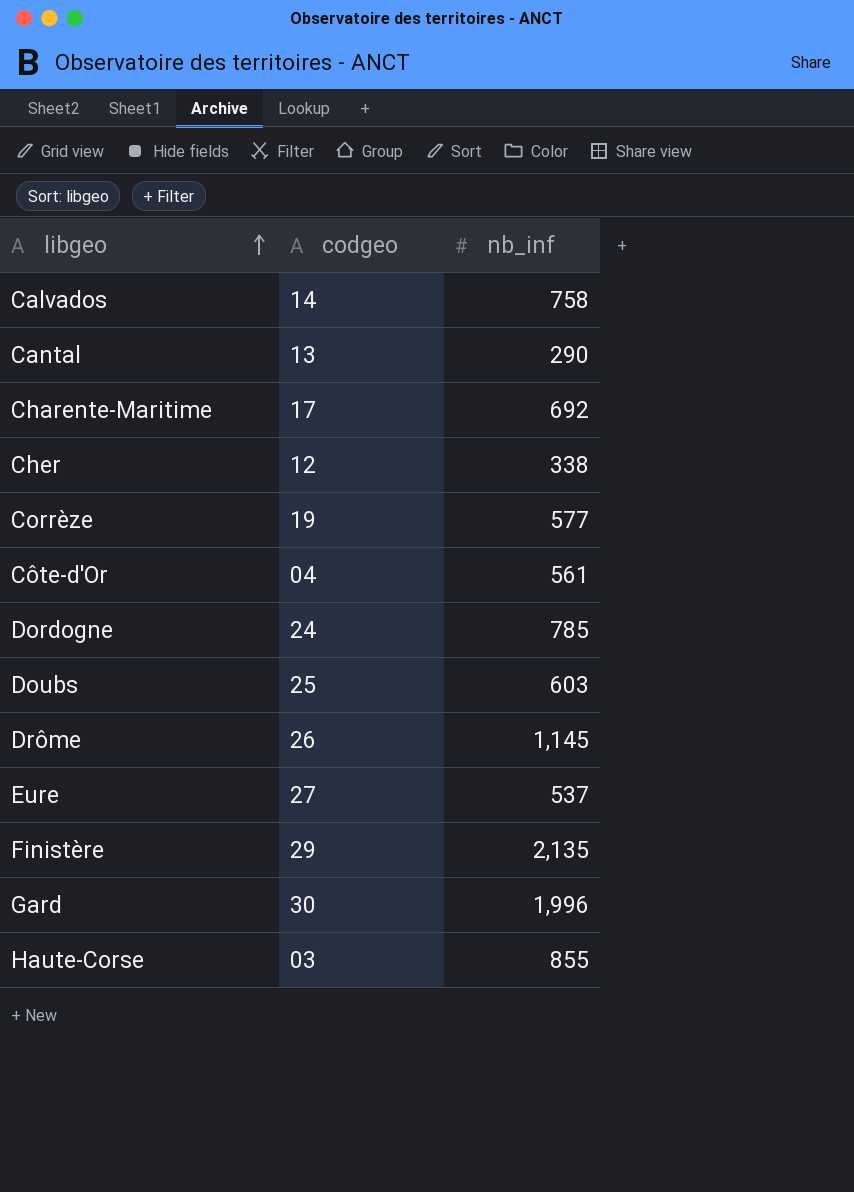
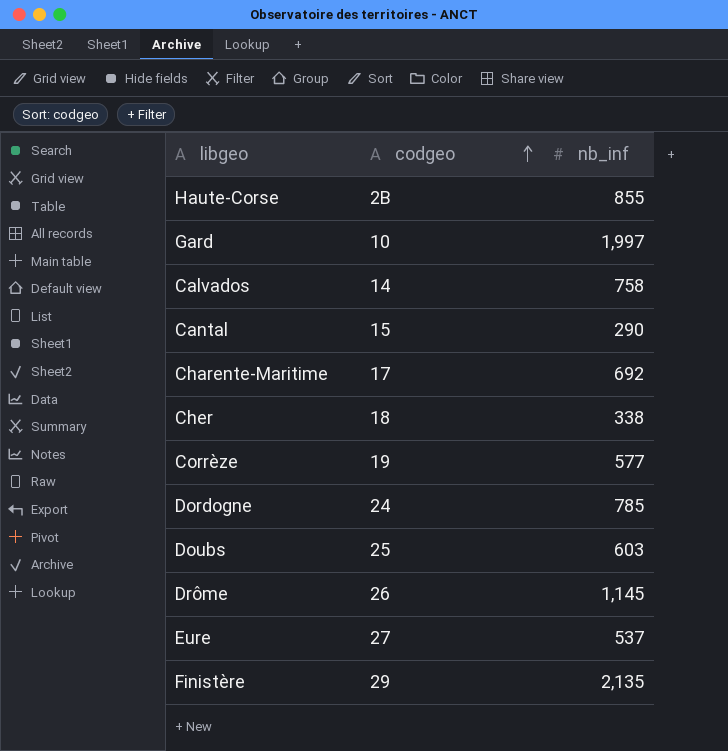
row order: libgeo ascending -> codgeo ascending
row Côte-d'Or: 04 | 561 -> none
Haute-Corse | codgeo: 03 -> 2B
Gard | codgeo: 30 -> 10
Gard | nb_inf: 1,996 -> 1,997
Cantal | codgeo: 13 -> 15
Cher | codgeo: 12 -> 18

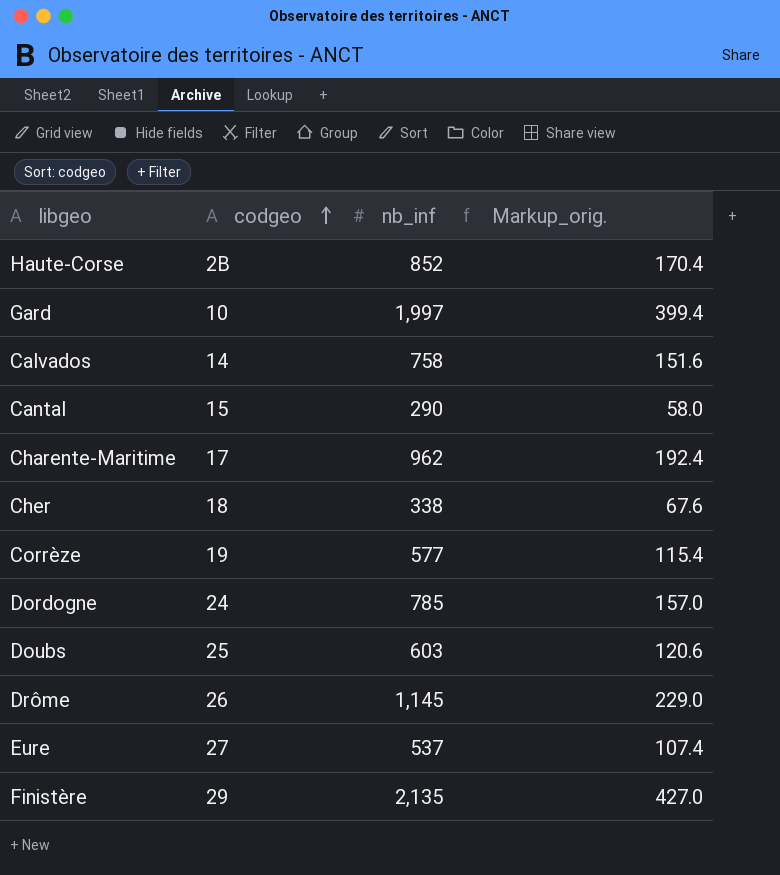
column Markup_orig. | formula: none -> [nb_inf] * 0.2
Haute-Corse | nb_inf: 855 -> 852
Charente-Maritime | nb_inf: 692 -> 962

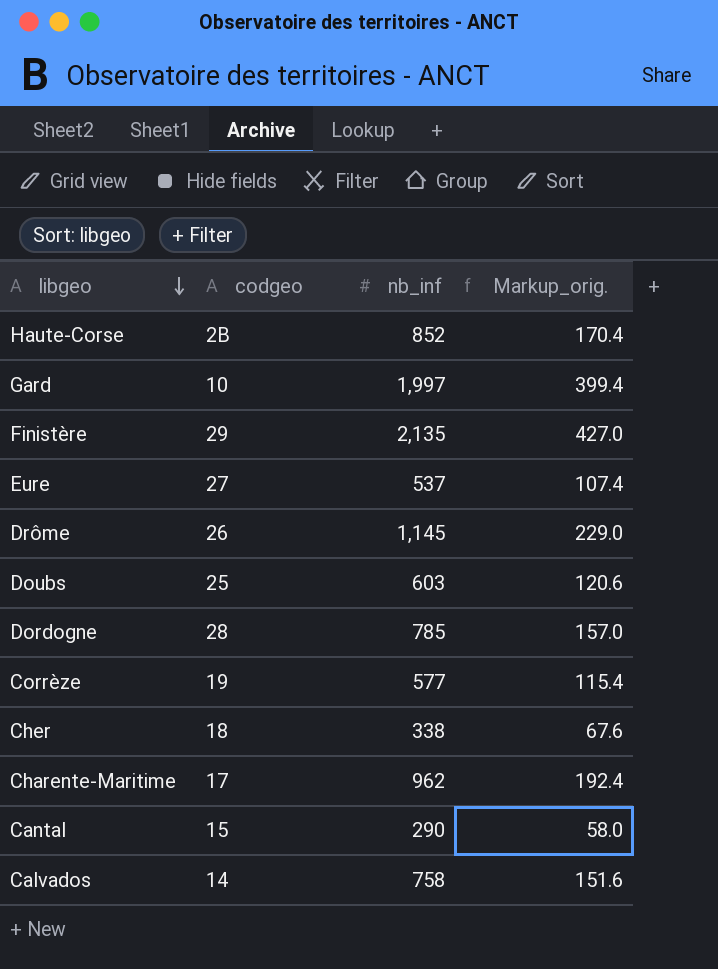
row order: codgeo ascending -> libgeo descending
Dordogne | codgeo: 24 -> 28

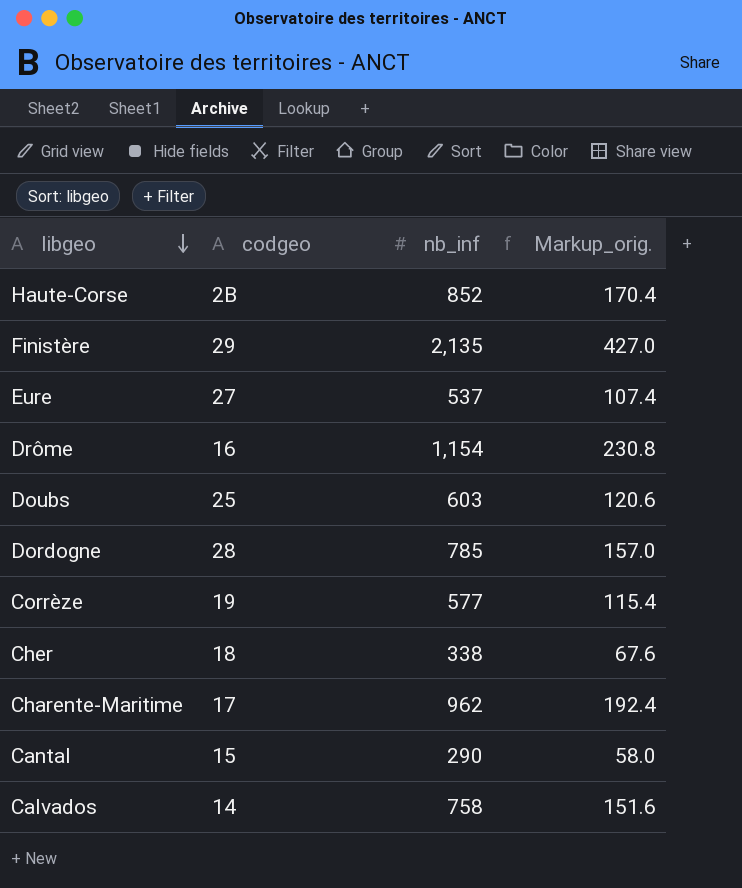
row Gard: 10 | 1,997 | 399.4 -> none
Drôme | codgeo: 26 -> 16
Drôme | nb_inf: 1,145 -> 1,154
Drôme | Markup_orig.: 229.0 -> 230.8

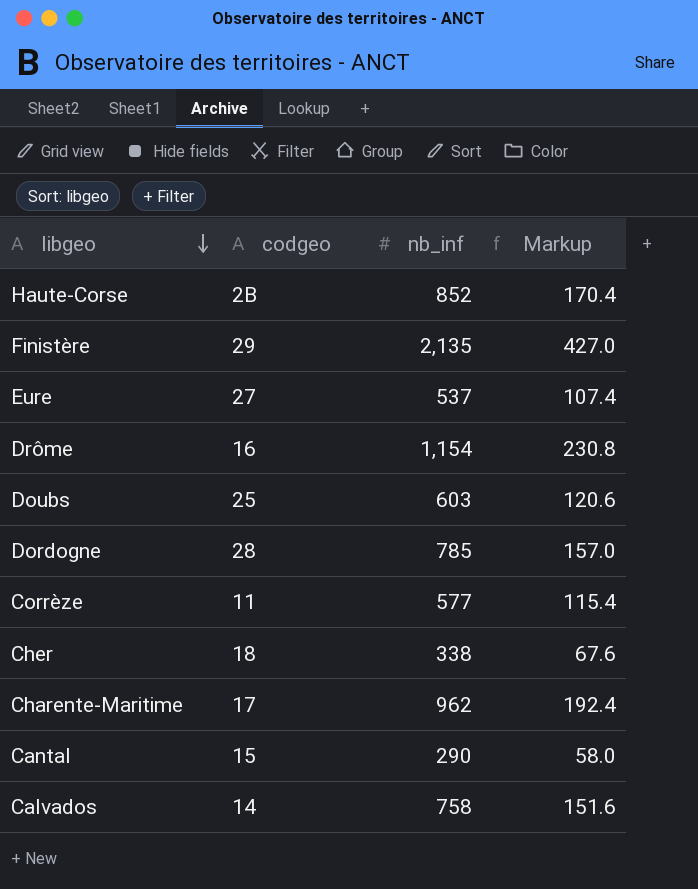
column name: Markup_orig. -> Markup
Corrèze | codgeo: 19 -> 11

